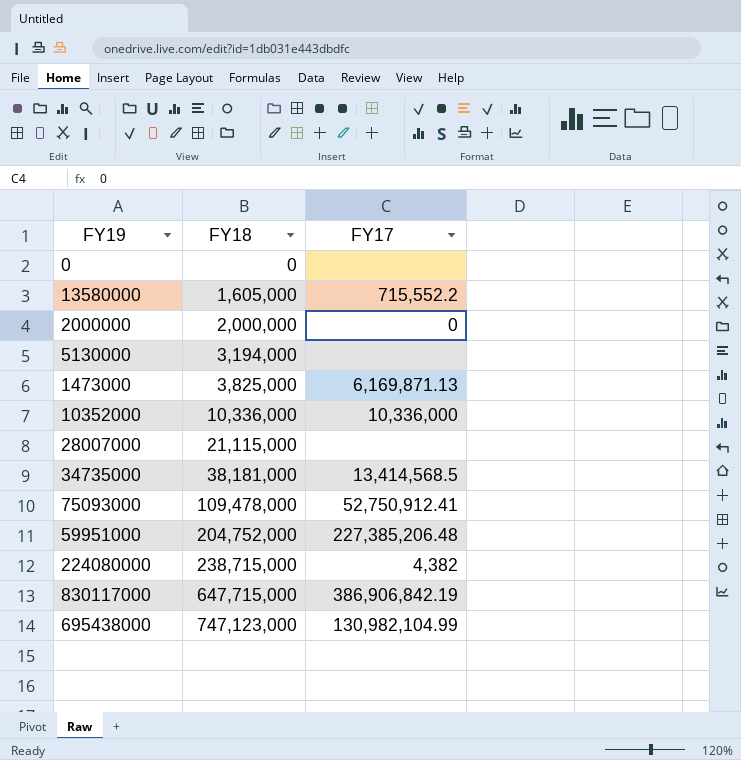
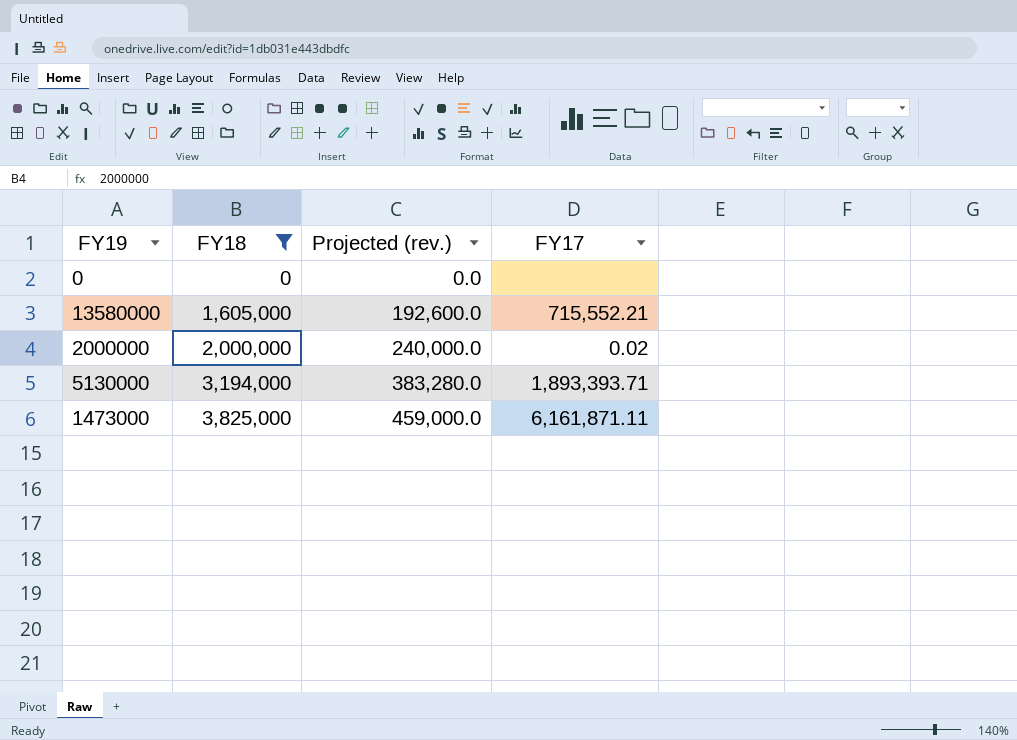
filter: none -> FY18 <= 3,825,000
column Projected (rev.) | formula: none -> [FY18] * 0.12
13580000 | FY17: 715,552.2 -> 715,552.21
2000000 | FY17: 0 -> 0.02
5130000 | FY17: none -> 1,893,393.71
1473000 | FY17: 6,169,871.13 -> 6,161,871.11

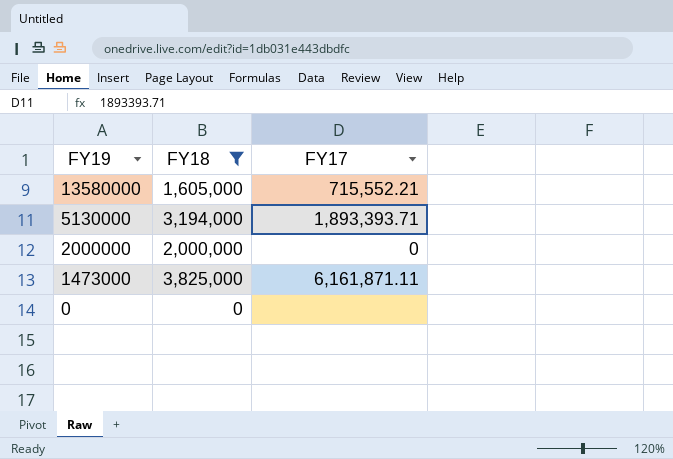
row order: FY18 ascending -> FY19 descending
column Projected (rev.) | formula: [FY18] * 0.12 -> none
2000000 | FY17: 0.02 -> 0

